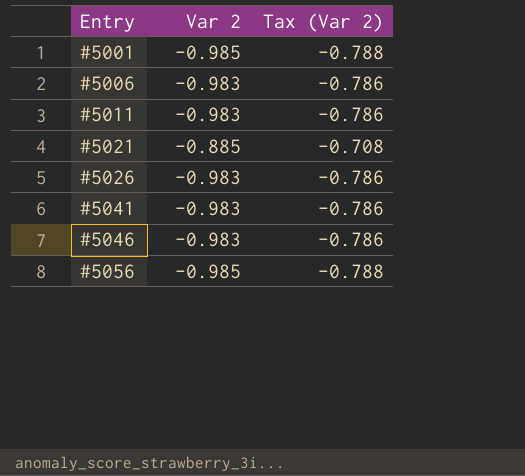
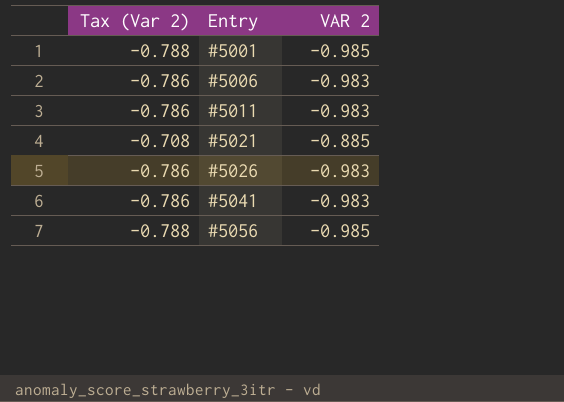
column Tax (Var 2) | position: 3 -> 1
column name: Var 2 -> VAR 2
row #5046: -0.983 | -0.786 -> none

